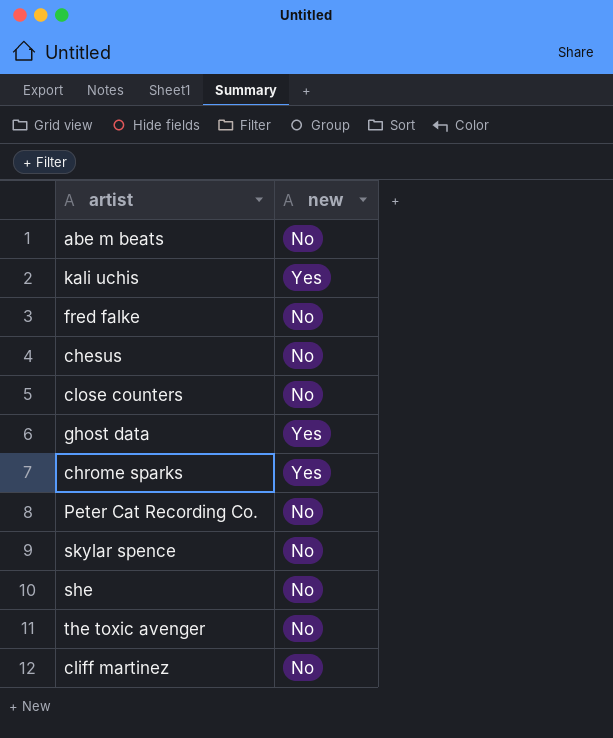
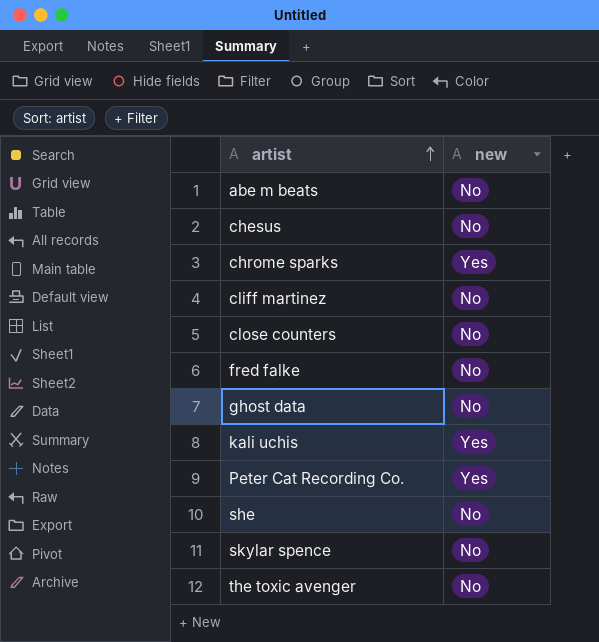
row order: none -> artist ascending
ghost data | new: Yes -> No
Peter Cat Recording Co. | new: No -> Yes

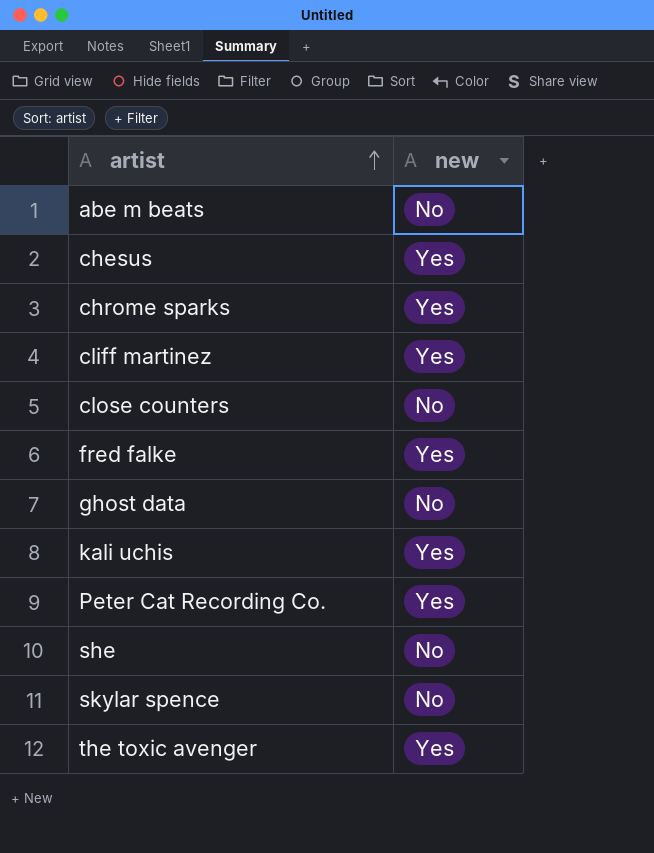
chesus | new: No -> Yes
cliff martinez | new: No -> Yes
fred falke | new: No -> Yes
the toxic avenger | new: No -> Yes

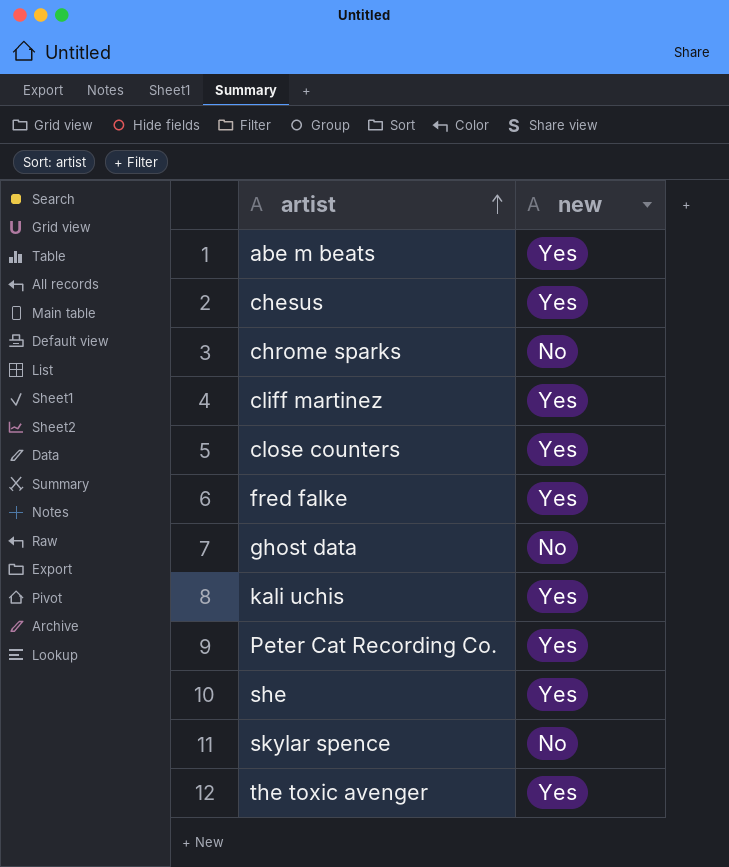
abe m beats | new: No -> Yes
chrome sparks | new: Yes -> No
close counters | new: No -> Yes
she | new: No -> Yes

